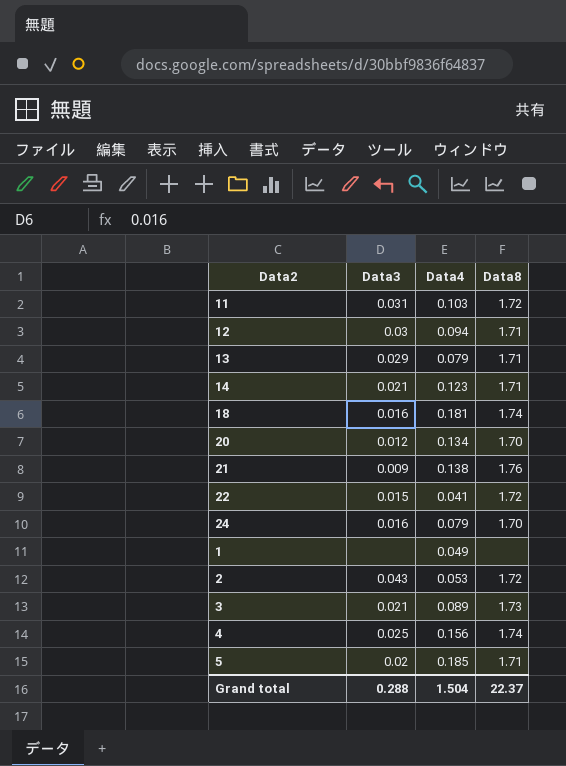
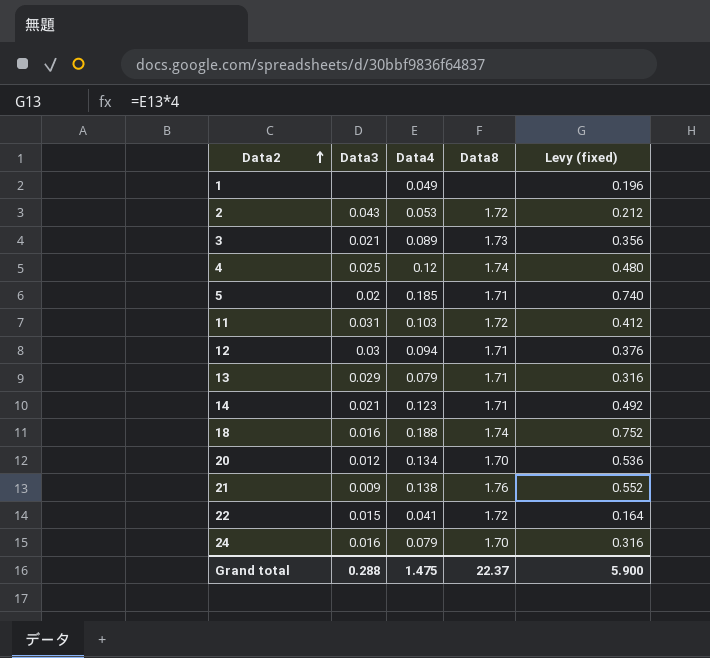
row order: none -> Data2 ascending
column Levy (fixed) | formula: none -> [Data4] * 4
4 | Data4: 0.156 -> 0.12
18 | Data4: 0.181 -> 0.188
Grand total | Data4: 1.504 -> 1.475

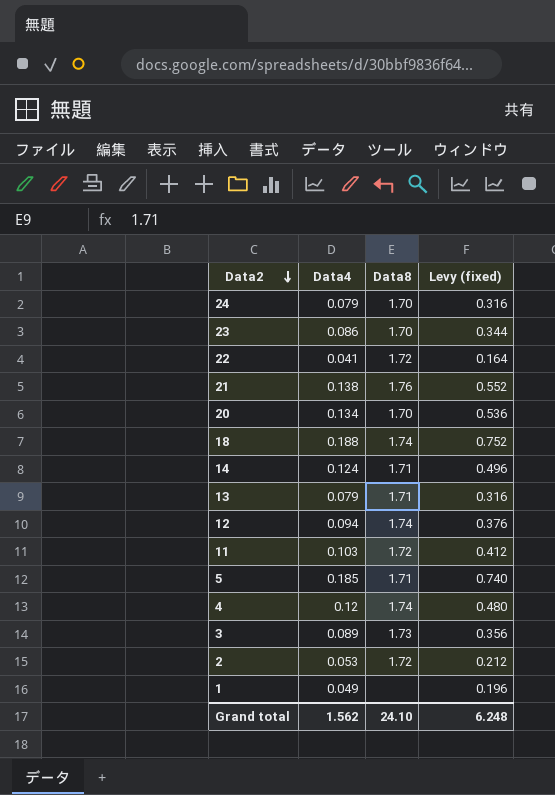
row order: Data2 ascending -> Data2 descending
column Data3 | position: 2 -> none
row 23: none -> 0.086 | 1.70 | 0.344
14 | Data4: 0.123 -> 0.124
14 | Levy (fixed): 0.492 -> 0.496
12 | Data8: 1.71 -> 1.74
Grand total | Data4: 1.475 -> 1.562
Grand total | Data8: 22.37 -> 24.10
Grand total | Levy (fixed): 5.900 -> 6.248

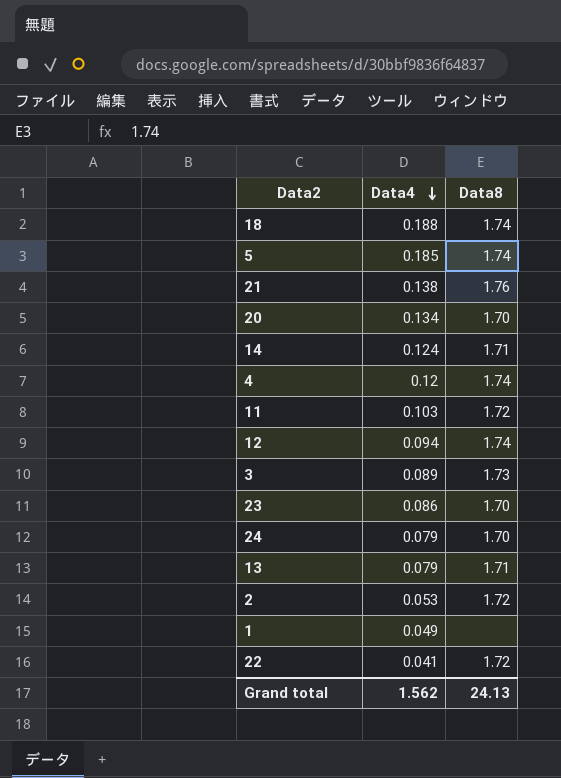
row order: Data2 descending -> Data4 descending
column Levy (fixed) | formula: [Data4] * 4 -> none
5 | Data8: 1.71 -> 1.74
Grand total | Data8: 24.10 -> 24.13

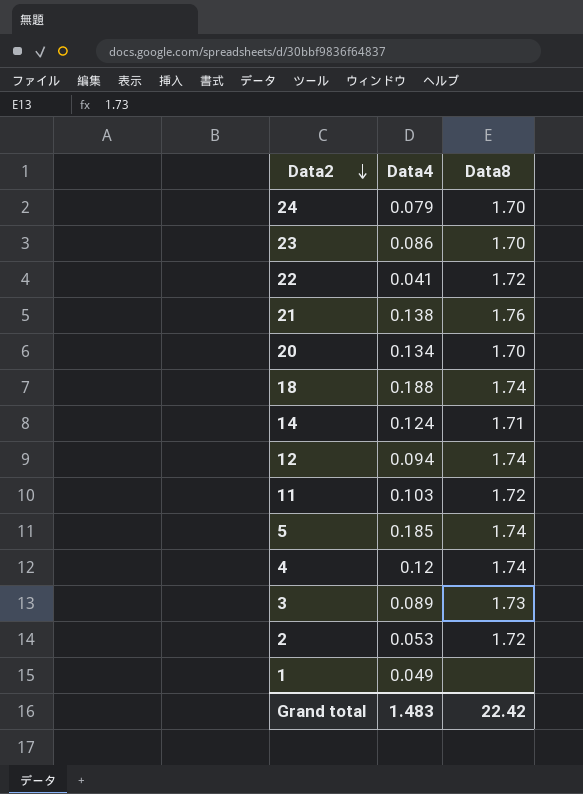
row order: Data4 descending -> Data2 descending
row 13: 0.079 | 1.71 -> none
Grand total | Data4: 1.562 -> 1.483
Grand total | Data8: 24.13 -> 22.42

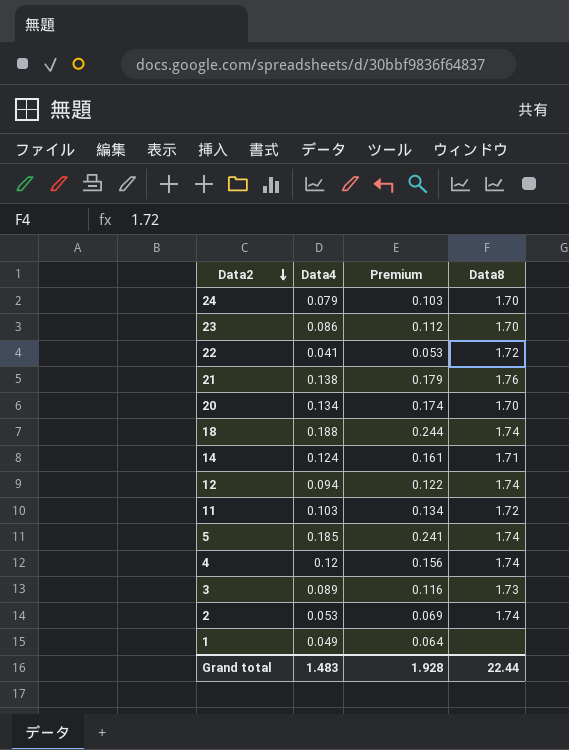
column Premium | formula: none -> [Data4] * 1.3
2 | Data8: 1.72 -> 1.74
Grand total | Data8: 22.42 -> 22.44

